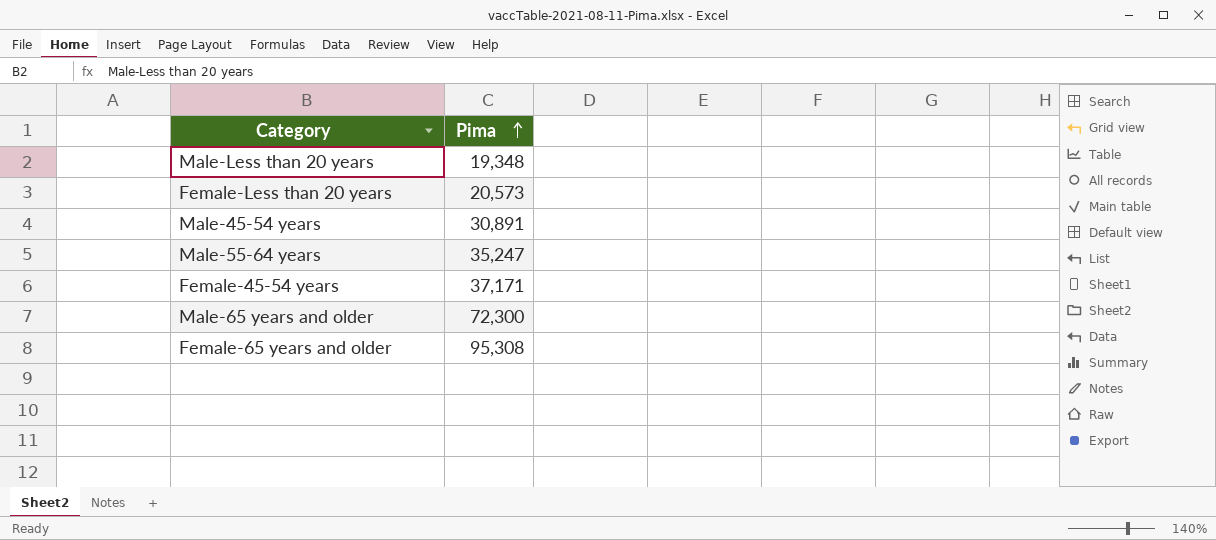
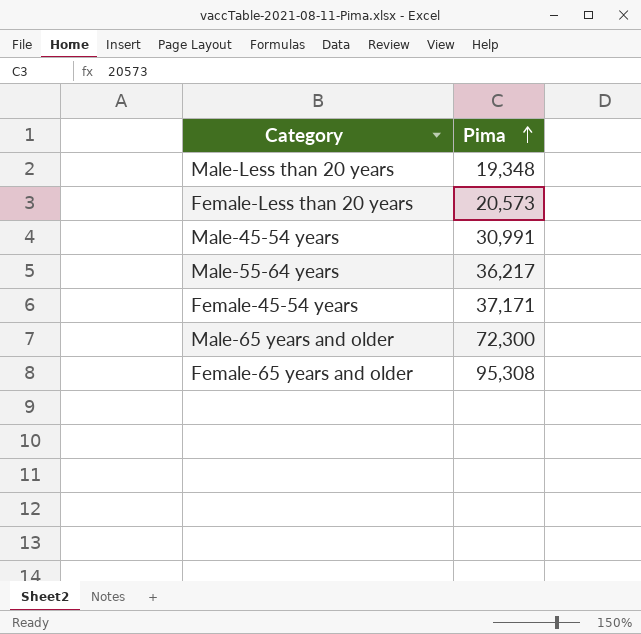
Male-45-54 years | Pima: 30,891 -> 30,991
Male-55-64 years | Pima: 35,247 -> 36,217

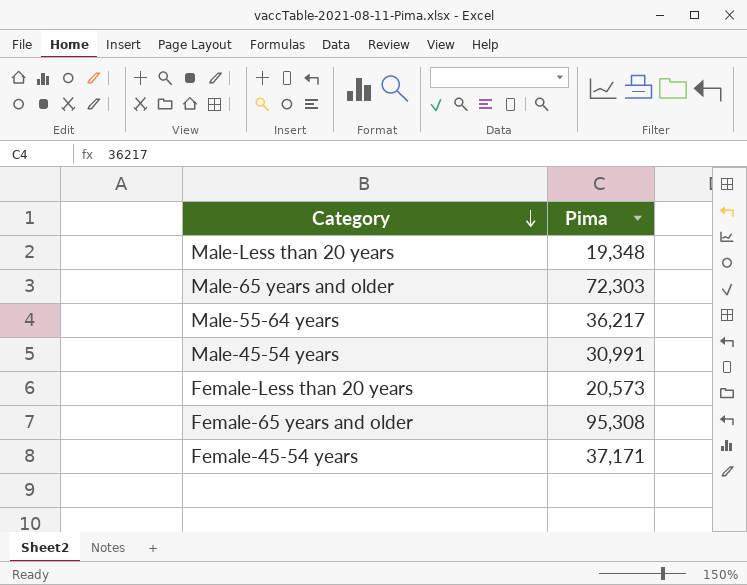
row order: Pima ascending -> Category descending
Male-65 years and older | Pima: 72,300 -> 72,303

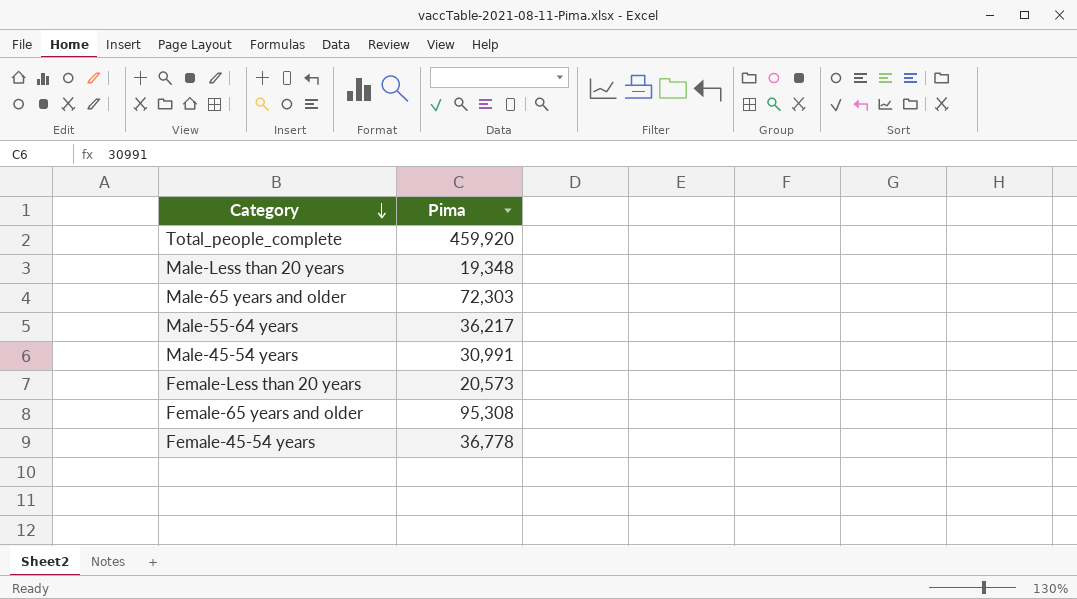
row Total_people_complete: none -> 459,920
Female-45-54 years | Pima: 37,171 -> 36,778

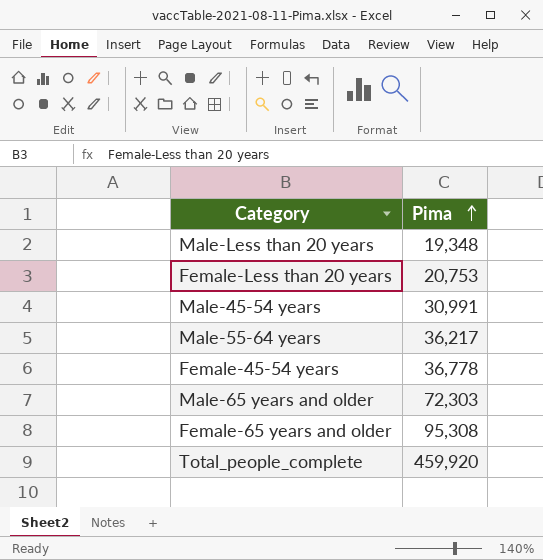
row order: Category descending -> Pima ascending
Female-Less than 20 years | Pima: 20,573 -> 20,753

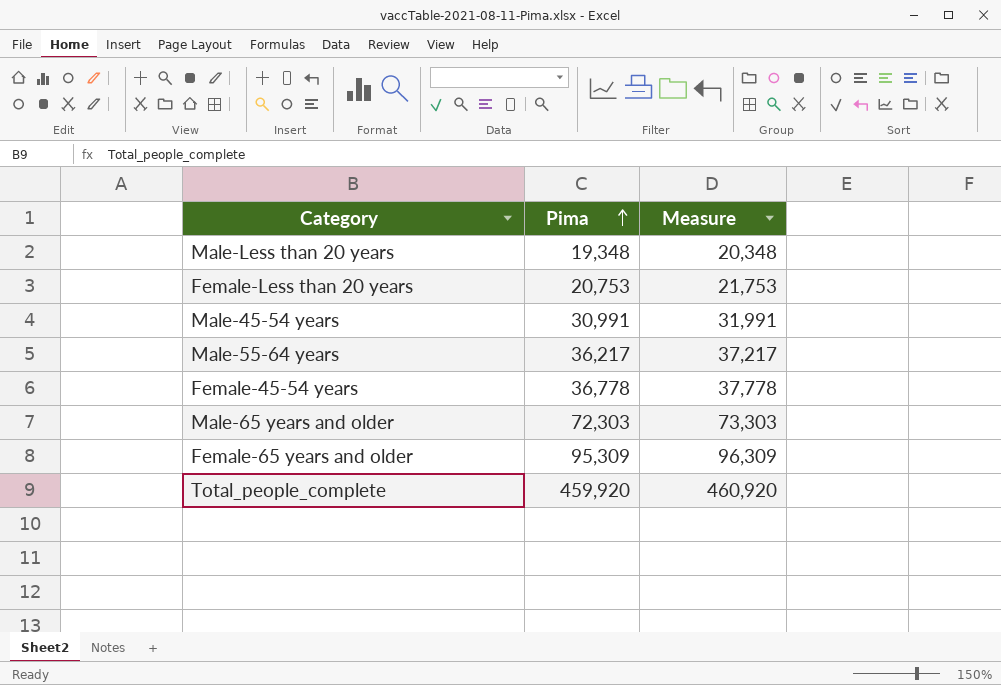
column Measure | formula: none -> [Pima] + 1000
Female-65 years and older | Pima: 95,308 -> 95,309

